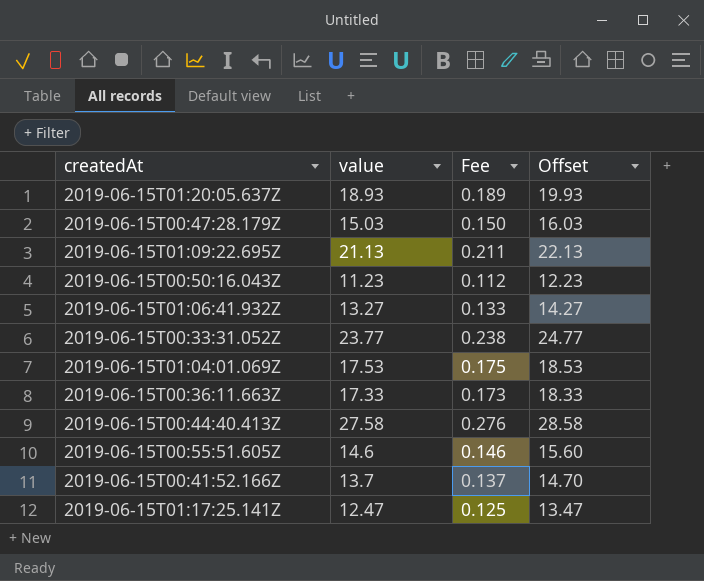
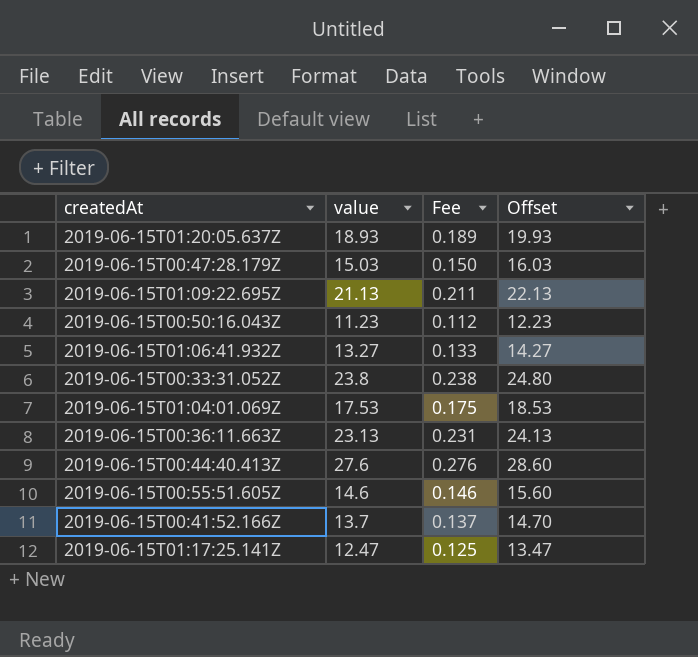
2019-06-15T00:33:31.052Z | value: 23.77 -> 23.8
2019-06-15T00:33:31.052Z | Offset: 24.77 -> 24.80
2019-06-15T00:36:11.663Z | value: 17.33 -> 23.13
2019-06-15T00:36:11.663Z | Fee: 0.173 -> 0.231
2019-06-15T00:36:11.663Z | Offset: 18.33 -> 24.13
2019-06-15T00:44:40.413Z | value: 27.58 -> 27.6
2019-06-15T00:44:40.413Z | Offset: 28.58 -> 28.60

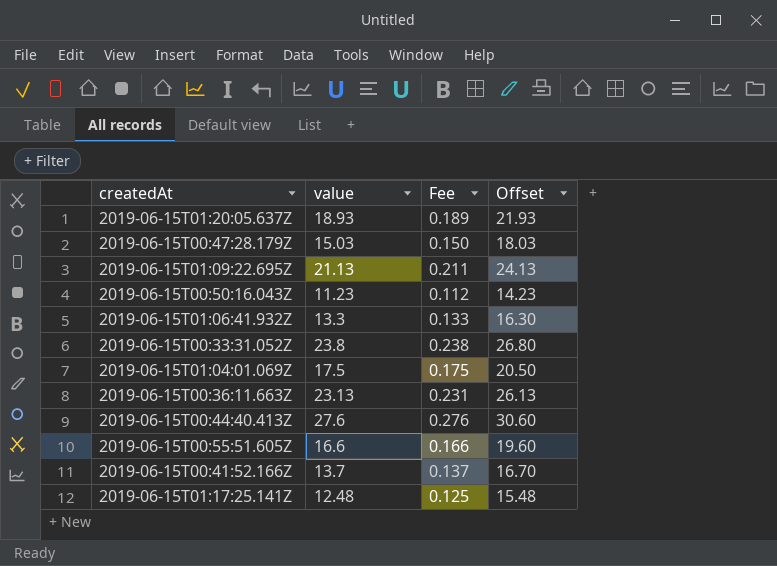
column Offset | formula: [value] + 1 -> [value] + 3
2019-06-15T01:06:41.932Z | value: 13.27 -> 13.3
2019-06-15T01:04:01.069Z | value: 17.53 -> 17.5
2019-06-15T00:55:51.605Z | value: 14.6 -> 16.6
2019-06-15T00:55:51.605Z | Fee: 0.146 -> 0.166
2019-06-15T01:17:25.141Z | value: 12.47 -> 12.48

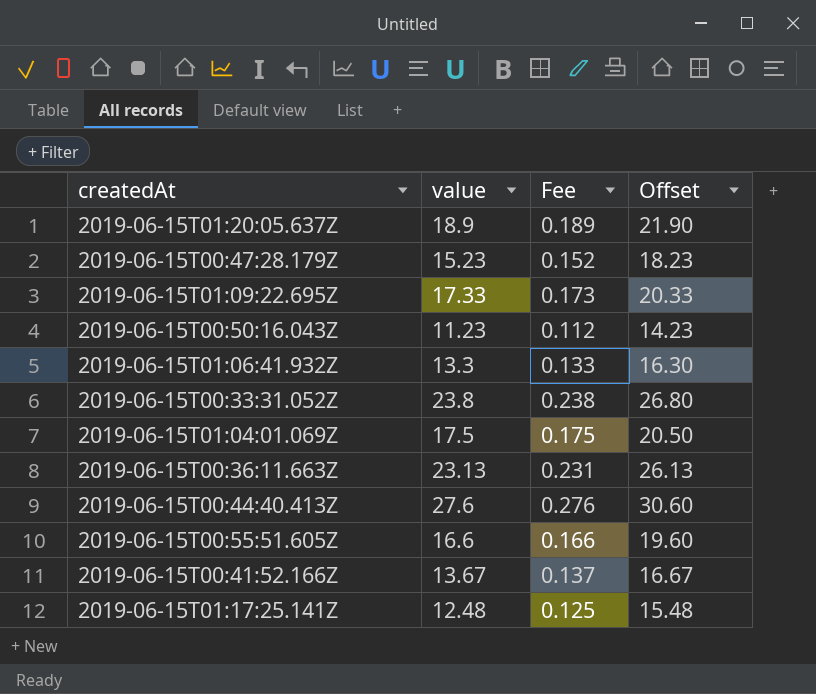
2019-06-15T01:20:05.637Z | value: 18.93 -> 18.9
2019-06-15T01:20:05.637Z | Offset: 21.93 -> 21.90
2019-06-15T00:47:28.179Z | value: 15.03 -> 15.23
2019-06-15T00:47:28.179Z | Fee: 0.150 -> 0.152
2019-06-15T00:47:28.179Z | Offset: 18.03 -> 18.23
2019-06-15T01:09:22.695Z | value: 21.13 -> 17.33
2019-06-15T01:09:22.695Z | Fee: 0.211 -> 0.173
2019-06-15T01:09:22.695Z | Offset: 24.13 -> 20.33
2019-06-15T00:41:52.166Z | value: 13.7 -> 13.67
2019-06-15T00:41:52.166Z | Offset: 16.70 -> 16.67

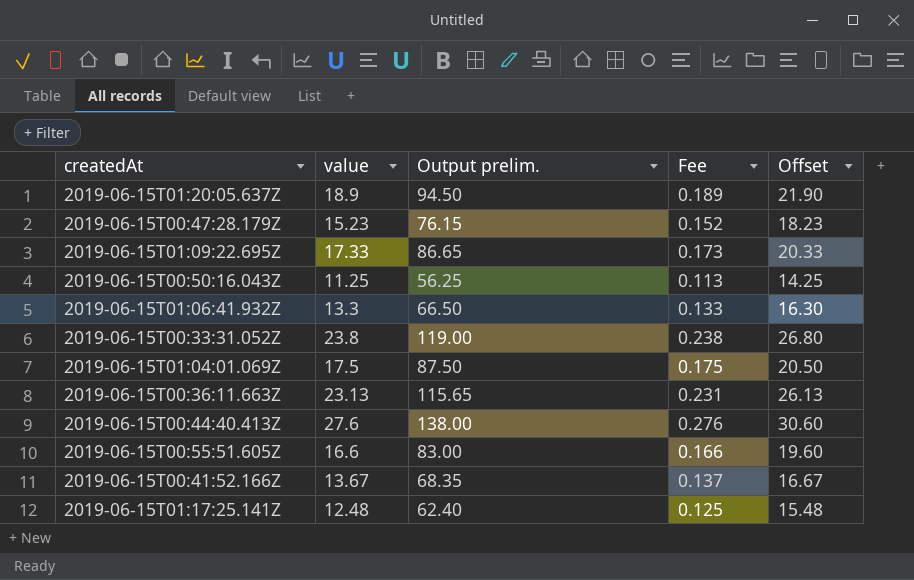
column Output prelim. | formula: none -> [value] * 5
2019-06-15T00:50:16.043Z | value: 11.23 -> 11.25
2019-06-15T00:50:16.043Z | Fee: 0.112 -> 0.113
2019-06-15T00:50:16.043Z | Offset: 14.23 -> 14.25

